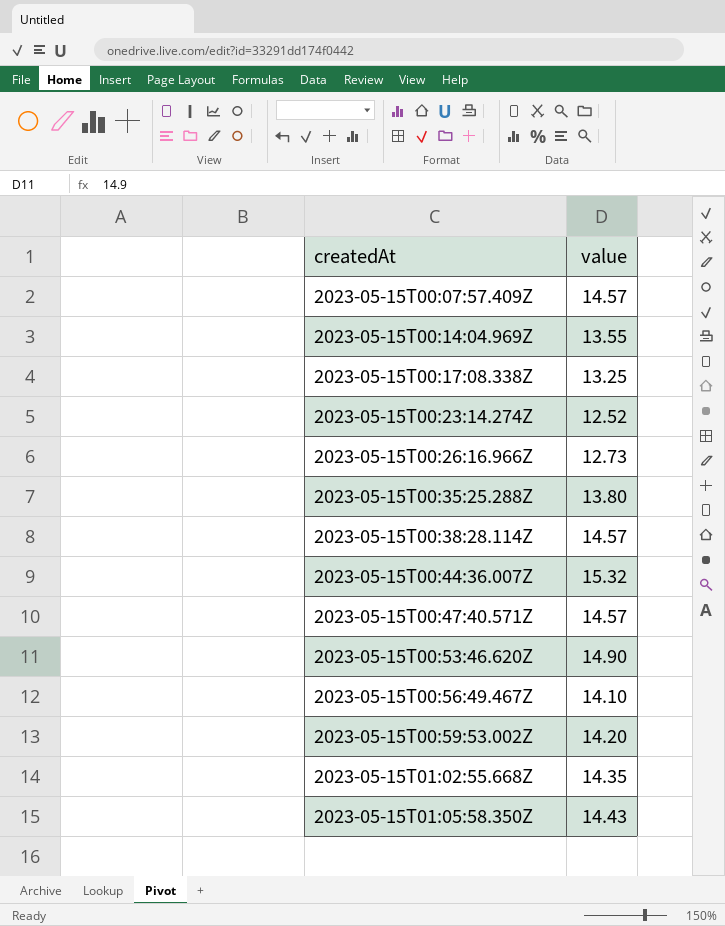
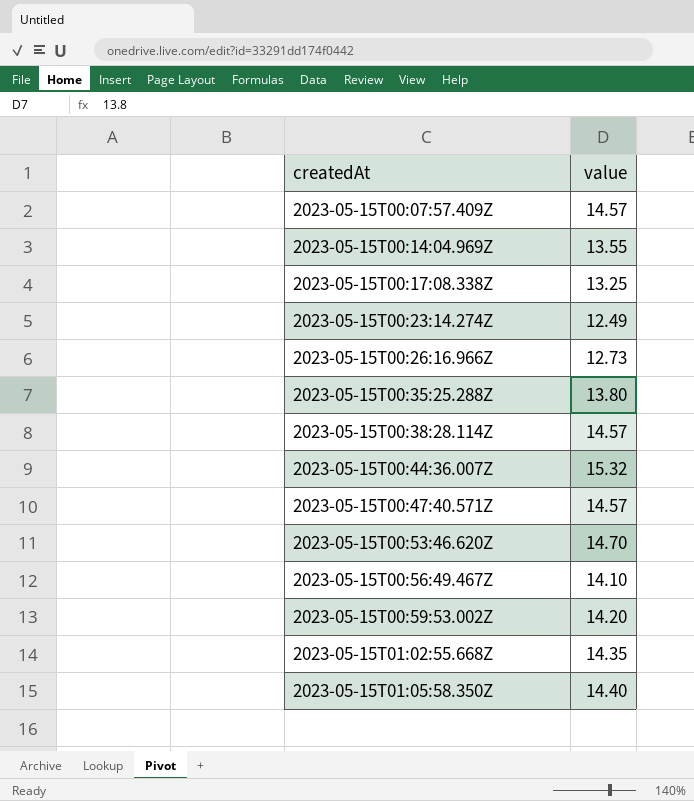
2023-05-15T00:23:14.274Z | value: 12.52 -> 12.49
2023-05-15T00:53:46.620Z | value: 14.90 -> 14.70
2023-05-15T01:05:58.350Z | value: 14.43 -> 14.40

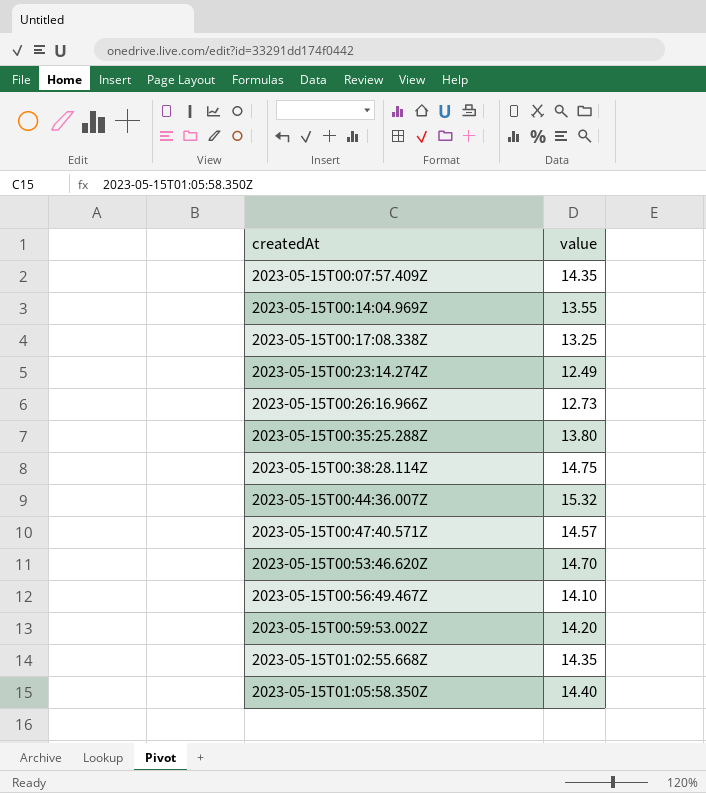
2023-05-15T00:07:57.409Z | value: 14.57 -> 14.35
2023-05-15T00:38:28.114Z | value: 14.57 -> 14.75

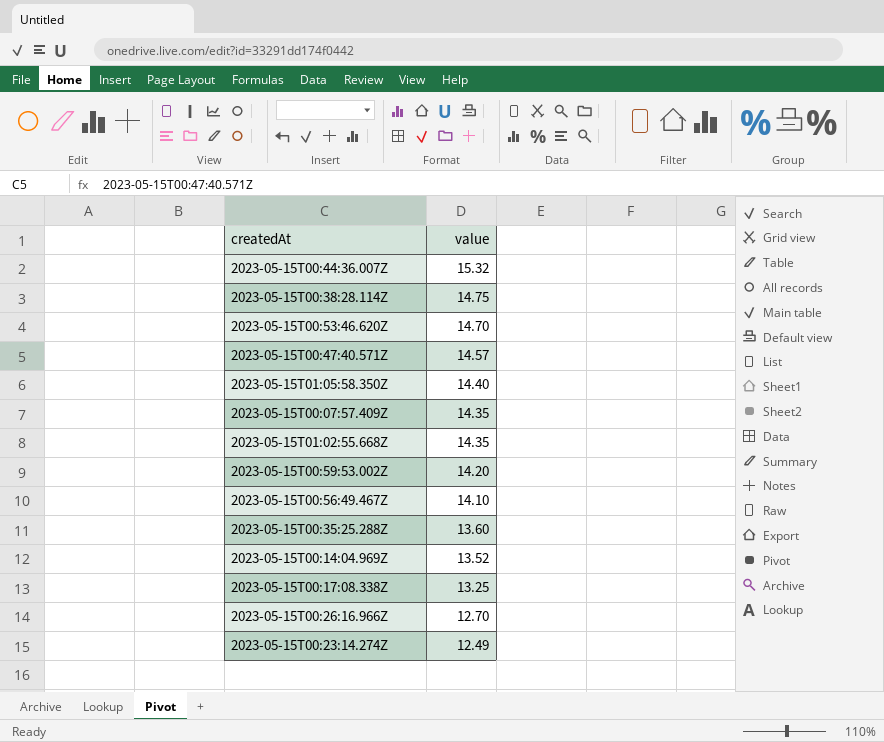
row order: createdAt ascending -> value descending
2023-05-15T00:35:25.288Z | value: 13.80 -> 13.60
2023-05-15T00:14:04.969Z | value: 13.55 -> 13.52
2023-05-15T00:26:16.966Z | value: 12.73 -> 12.70

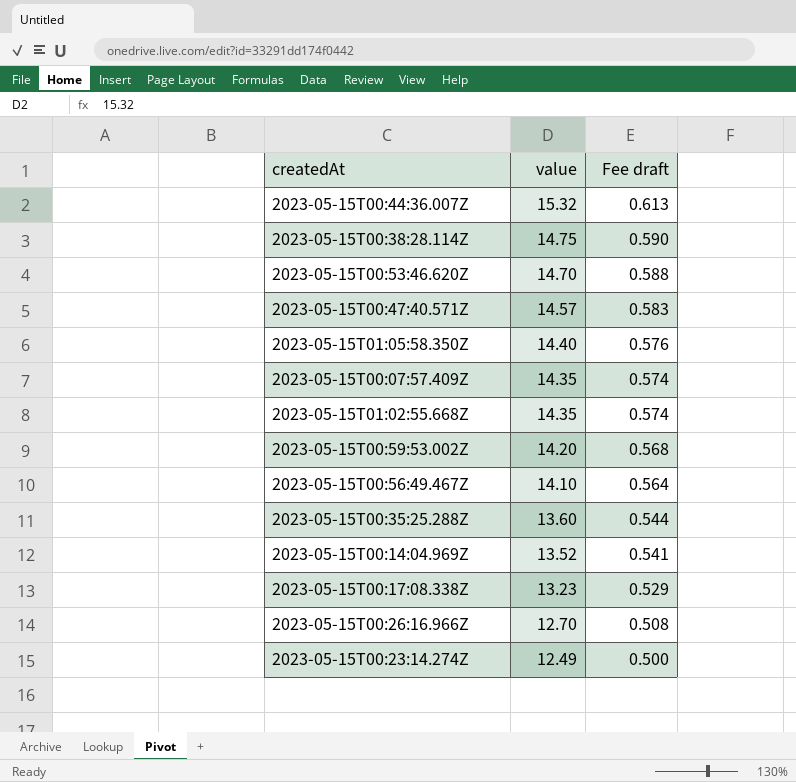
column Fee draft | formula: none -> [value] * 0.04
2023-05-15T00:17:08.338Z | value: 13.25 -> 13.23

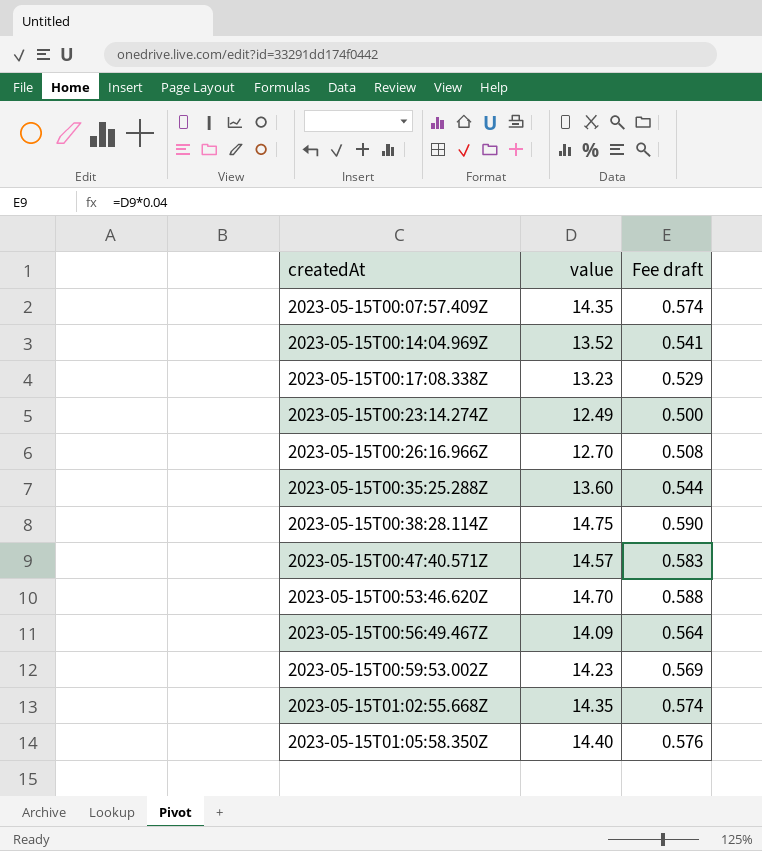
row order: value descending -> createdAt ascending
row 2023-05-15T00:44:36.007Z: 15.32 | 0.613 -> none
2023-05-15T00:56:49.467Z | value: 14.10 -> 14.09
2023-05-15T00:59:53.002Z | value: 14.20 -> 14.23
2023-05-15T00:59:53.002Z | Fee draft: 0.568 -> 0.569

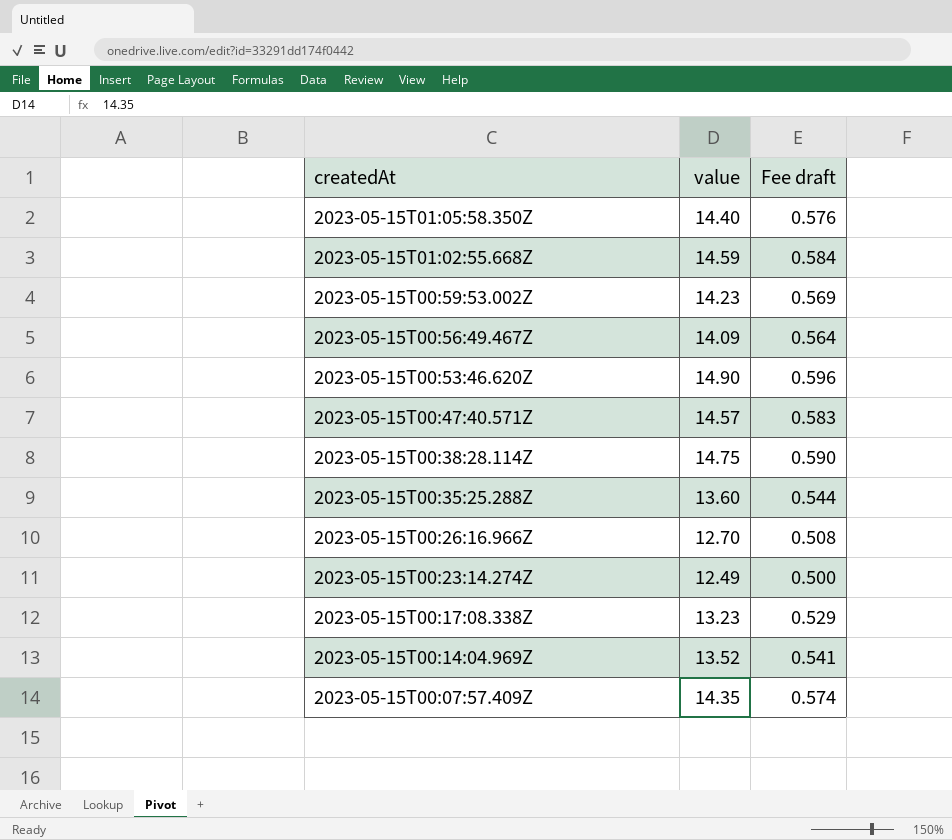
row order: createdAt ascending -> createdAt descending
2023-05-15T01:02:55.668Z | value: 14.35 -> 14.59
2023-05-15T01:02:55.668Z | Fee draft: 0.574 -> 0.584
2023-05-15T00:53:46.620Z | value: 14.70 -> 14.90
2023-05-15T00:53:46.620Z | Fee draft: 0.588 -> 0.596

